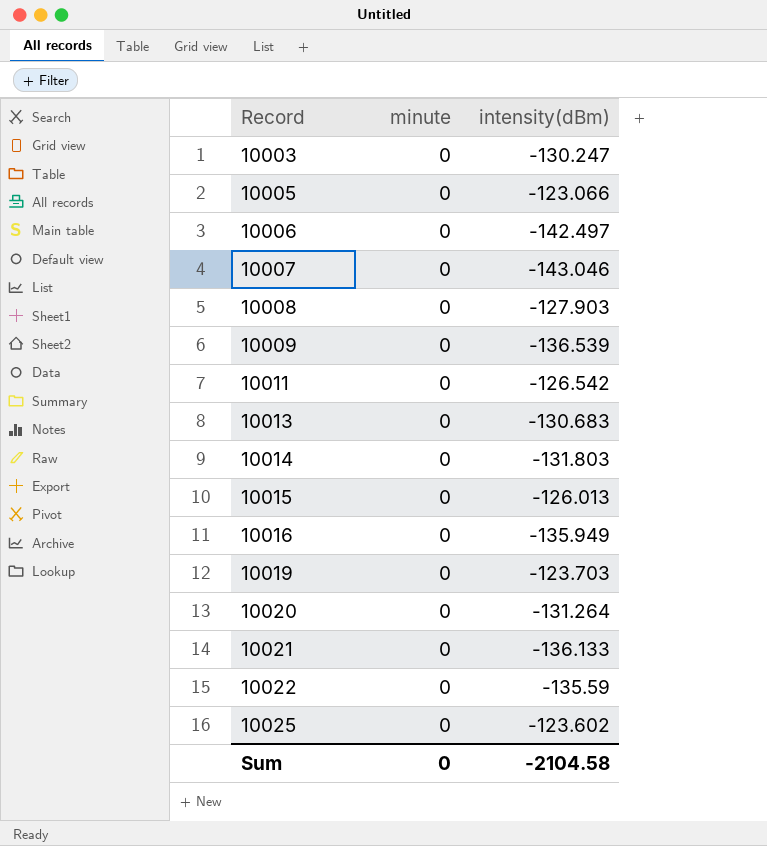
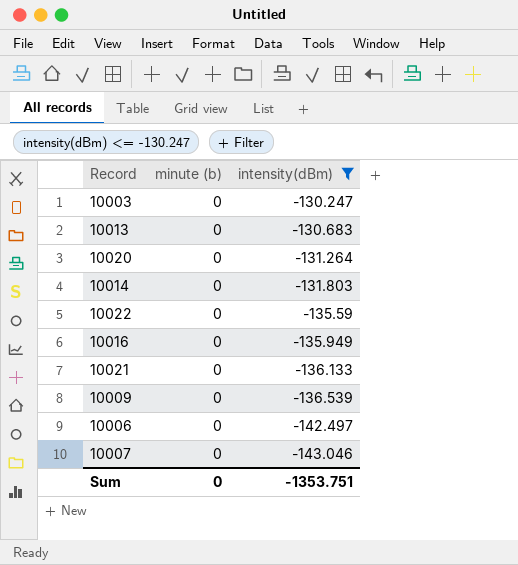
filter: none -> intensity(dBm) <= -130.247
row order: Record ascending -> intensity(dBm) descending
column name: minute -> minute (b)
Sum | intensity(dBm): -2104.58 -> -1353.751

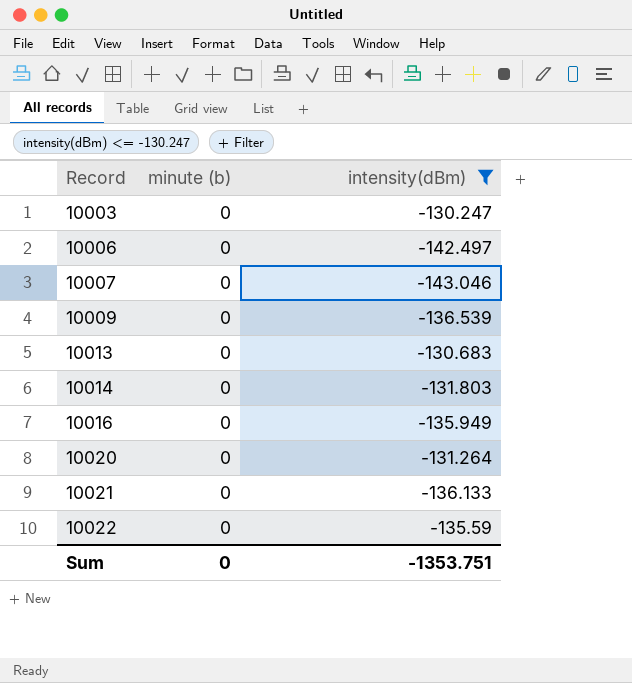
row order: intensity(dBm) descending -> Record ascending

